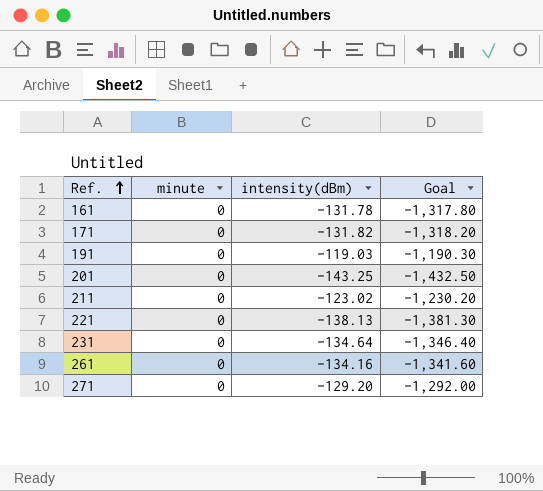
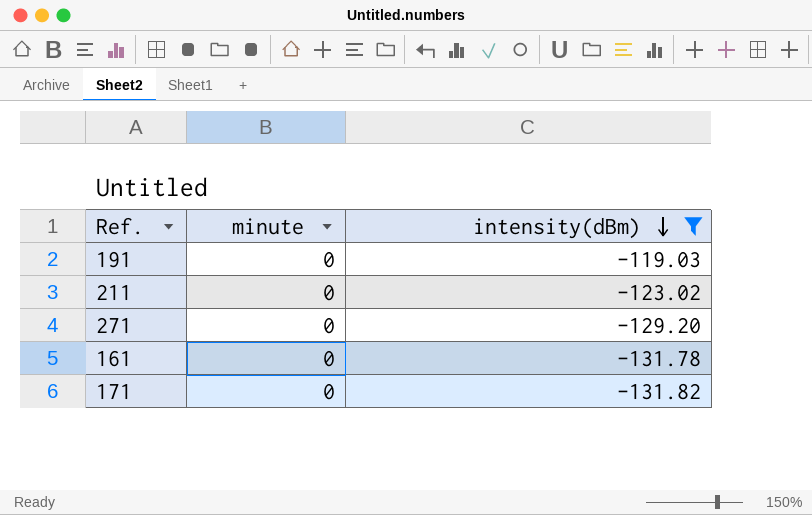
filter: none -> intensity(dBm) >= -131.82
row order: Ref. ascending -> intensity(dBm) descending
column Goal | formula: [intensity(dBm)] * 10 -> none

